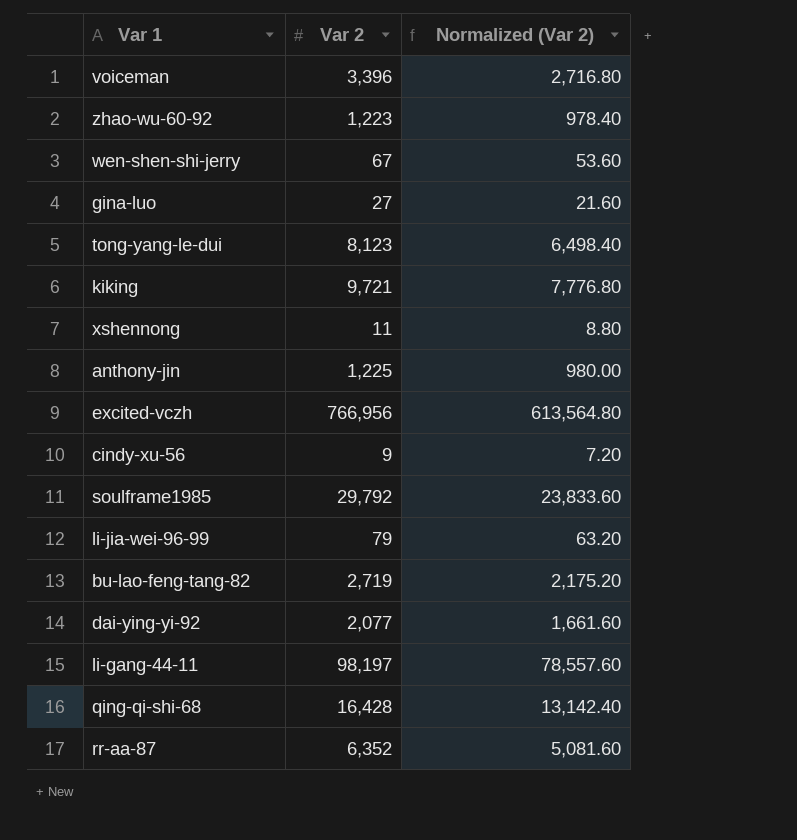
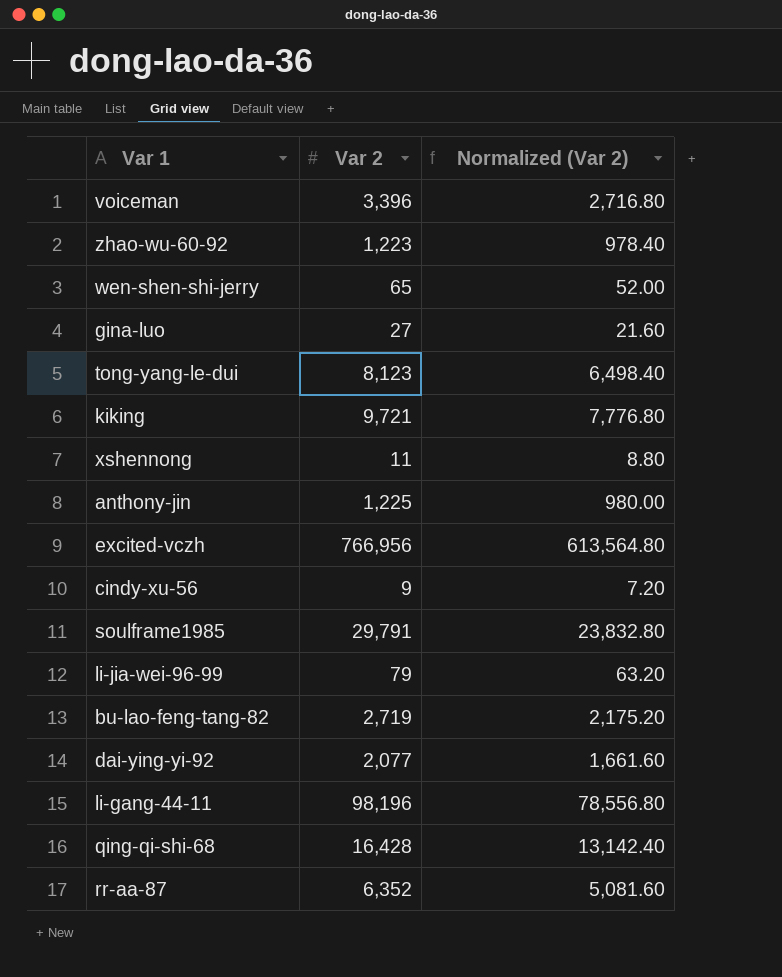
wen-shen-shi-jerry | Var 2: 67 -> 65
wen-shen-shi-jerry | Normalized (Var 2): 53.60 -> 52.00
soulframe1985 | Var 2: 29,792 -> 29,791
soulframe1985 | Normalized (Var 2): 23,833.60 -> 23,832.80
li-gang-44-11 | Var 2: 98,197 -> 98,196
li-gang-44-11 | Normalized (Var 2): 78,557.60 -> 78,556.80

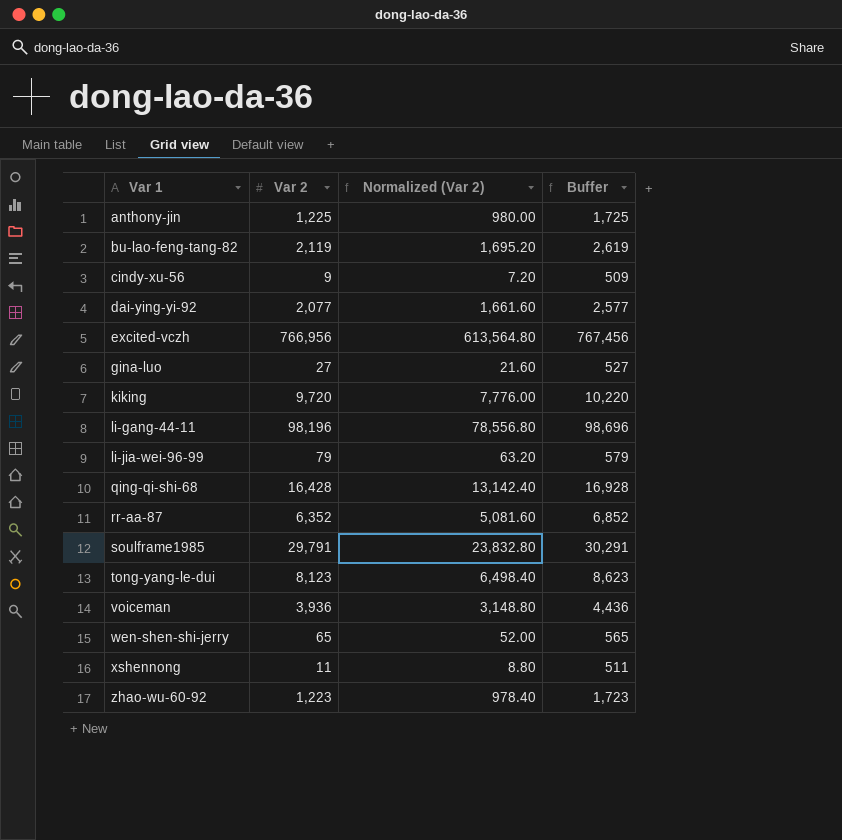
row order: none -> Var 1 ascending
column Buffer | formula: none -> [Var 2] + 500
bu-lao-feng-tang-82 | Var 2: 2,719 -> 2,119
bu-lao-feng-tang-82 | Normalized (Var 2): 2,175.20 -> 1,695.20
kiking | Var 2: 9,721 -> 9,720
kiking | Normalized (Var 2): 7,776.80 -> 7,776.00
voiceman | Var 2: 3,396 -> 3,936
voiceman | Normalized (Var 2): 2,716.80 -> 3,148.80

